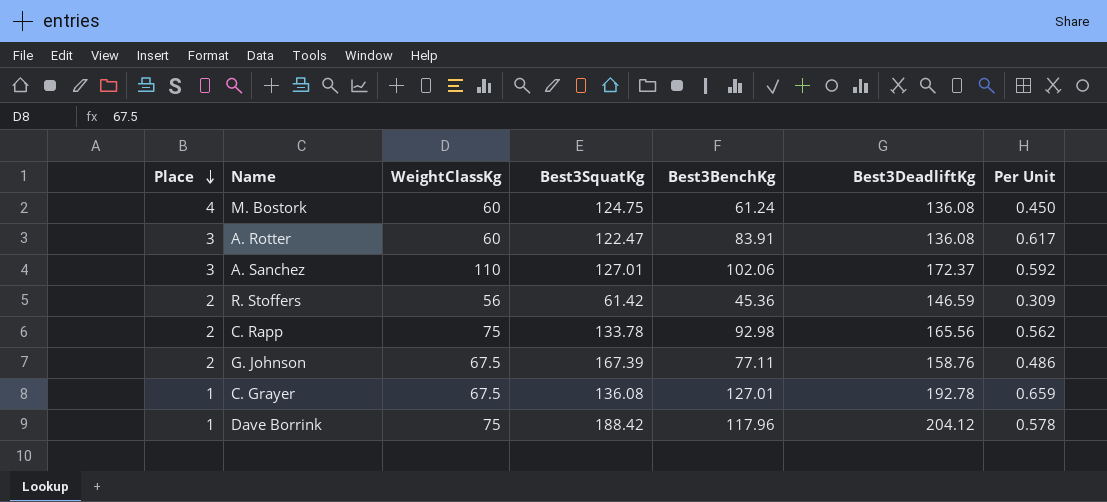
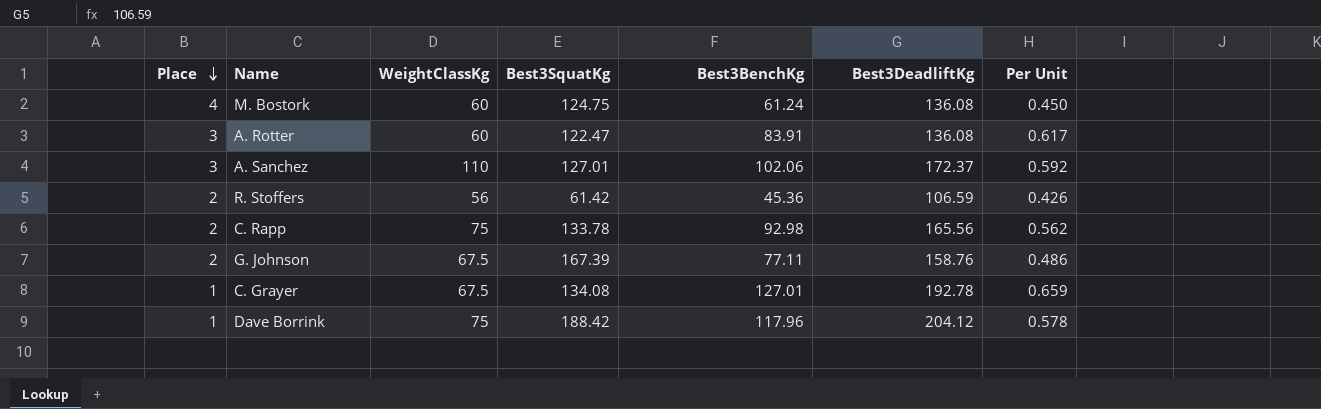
R. Stoffers | Best3DeadliftKg: 146.59 -> 106.59
R. Stoffers | Per Unit: 0.309 -> 0.426
C. Grayer | Best3SquatKg: 136.08 -> 134.08

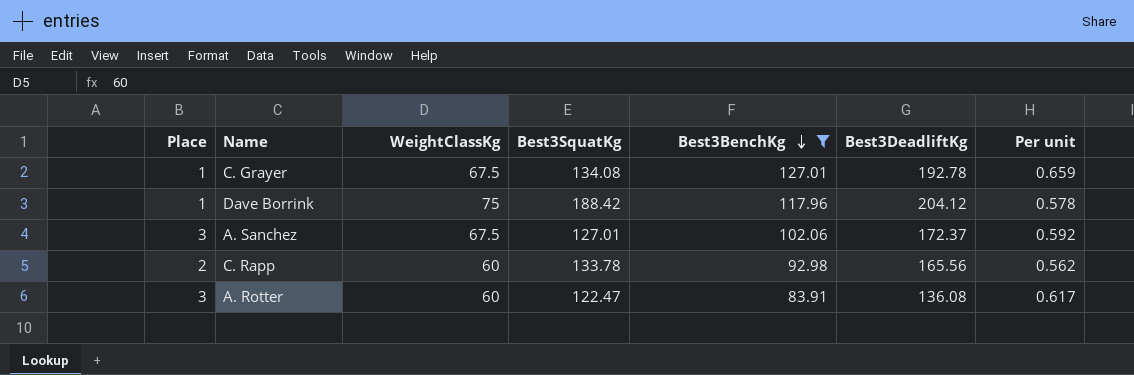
filter: none -> Best3BenchKg >= 83.91
row order: Place descending -> Best3BenchKg descending
column name: Per Unit -> Per unit
A. Sanchez | WeightClassKg: 110 -> 67.5
C. Rapp | WeightClassKg: 75 -> 60

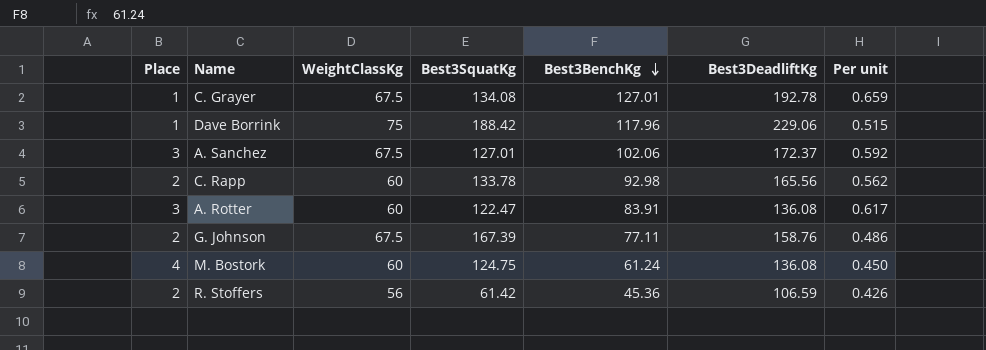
filter: Best3BenchKg >= 83.91 -> none
Dave Borrink | Best3DeadliftKg: 204.12 -> 229.06
Dave Borrink | Per unit: 0.578 -> 0.515

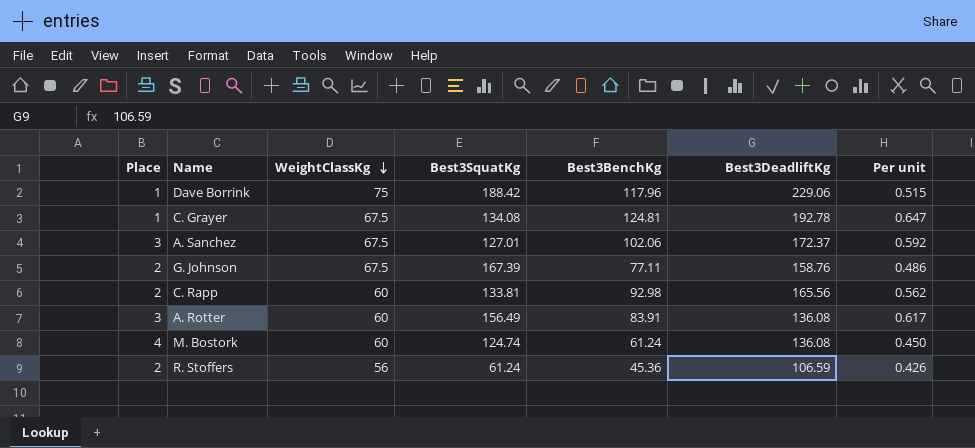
row order: Best3BenchKg descending -> WeightClassKg descending
C. Grayer | Best3BenchKg: 127.01 -> 124.81
C. Grayer | Per unit: 0.659 -> 0.647
C. Rapp | Best3SquatKg: 133.78 -> 133.81
A. Rotter | Best3SquatKg: 122.47 -> 156.49
M. Bostork | Best3SquatKg: 124.75 -> 124.74
R. Stoffers | Best3SquatKg: 61.42 -> 61.24

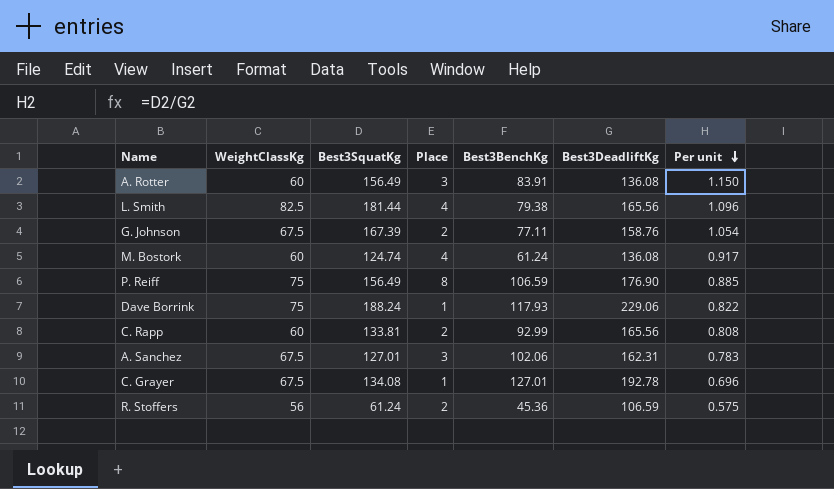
row order: WeightClassKg descending -> Per unit descending
column Place | position: 1 -> 4
column Per unit | formula: [Best3BenchKg] / [Best3DeadliftKg] -> [Best3SquatKg] / [Best3DeadliftKg]
row L. Smith: none -> 82.5 | 181.44 | 4 | 79.38 | 165.56 | 1.096
row P. Reiff: none -> 75 | 156.49 | 8 | 106.59 | 176.90 | 0.885
Dave Borrink | Best3SquatKg: 188.42 -> 188.24
Dave Borrink | Best3BenchKg: 117.96 -> 117.93
C. Rapp | Best3BenchKg: 92.98 -> 92.99
A. Sanchez | Best3DeadliftKg: 172.37 -> 162.31
C. Grayer | Best3BenchKg: 124.81 -> 127.01

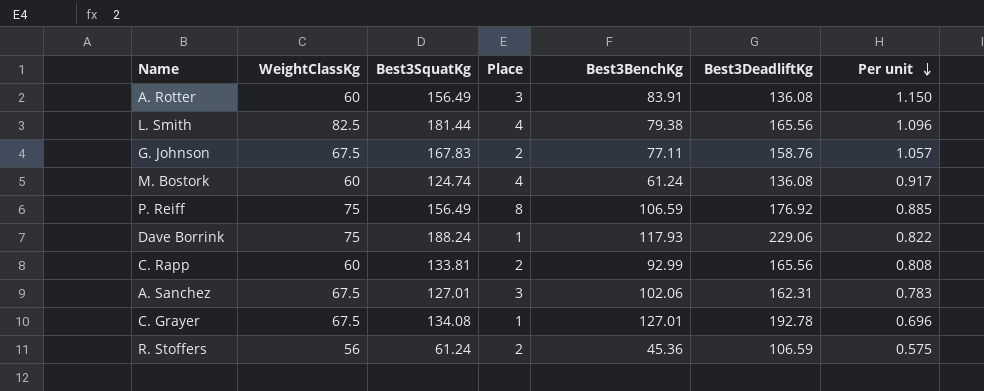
G. Johnson | Best3SquatKg: 167.39 -> 167.83
G. Johnson | Per unit: 1.054 -> 1.057
P. Reiff | Best3DeadliftKg: 176.90 -> 176.92

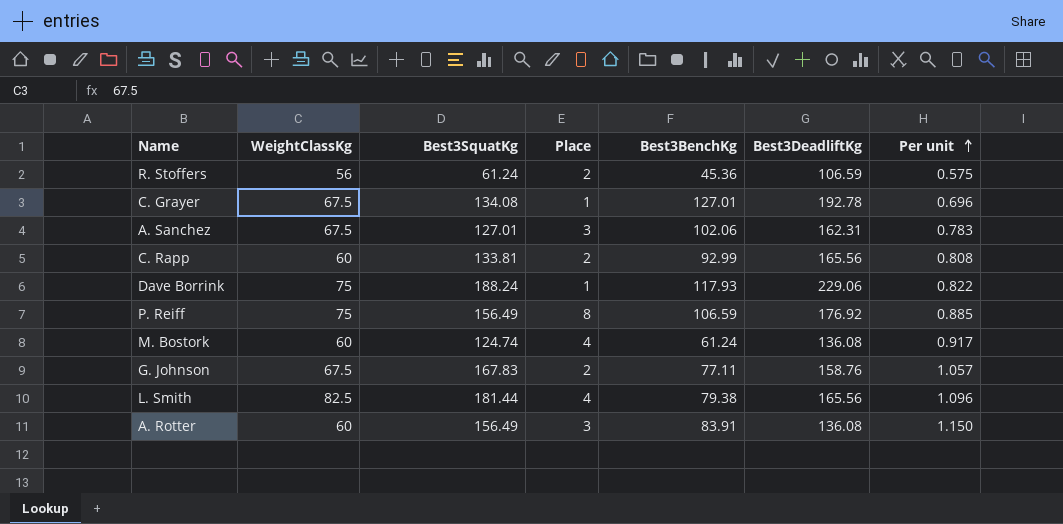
row order: Per unit descending -> Per unit ascending

